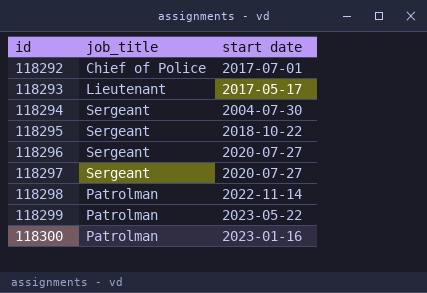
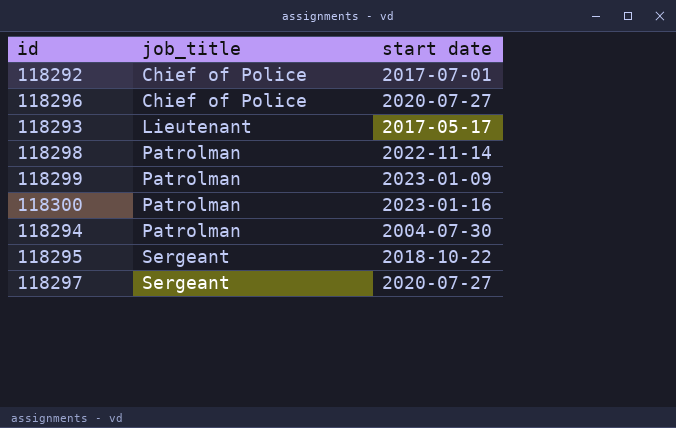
row order: id ascending -> job_title ascending
118296 | job_title: Sergeant -> Chief of Police
118299 | start date: 2023-05-22 -> 2023-01-09
118294 | job_title: Sergeant -> Patrolman

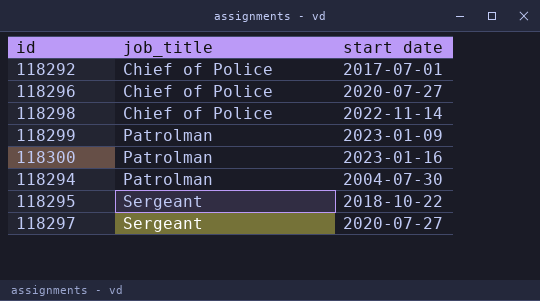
row 118293: Lieutenant | 2017-05-17 -> none
118298 | job_title: Patrolman -> Chief of Police

